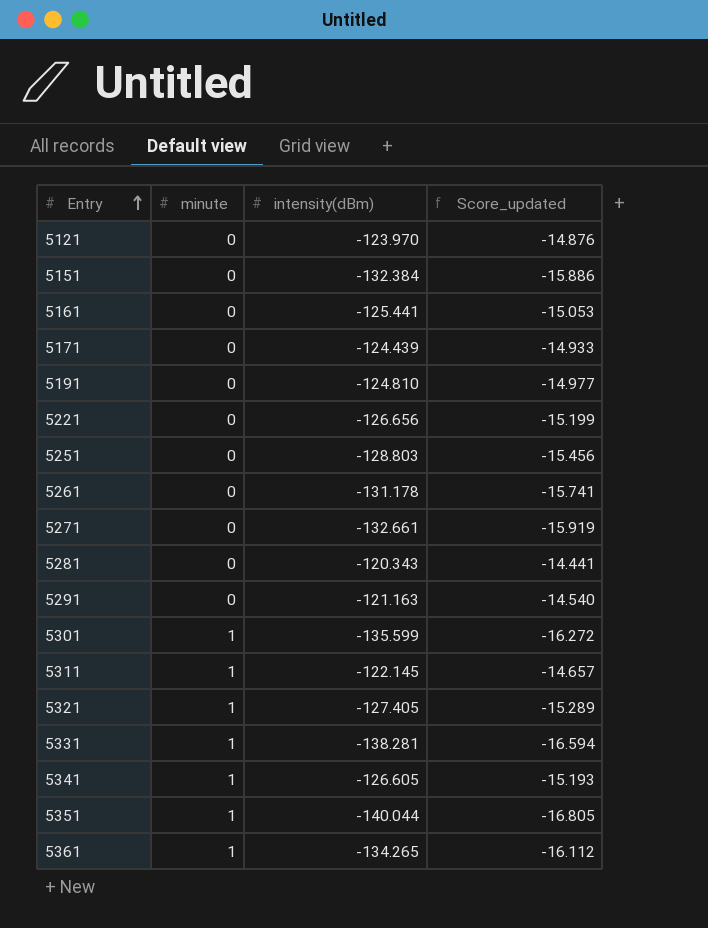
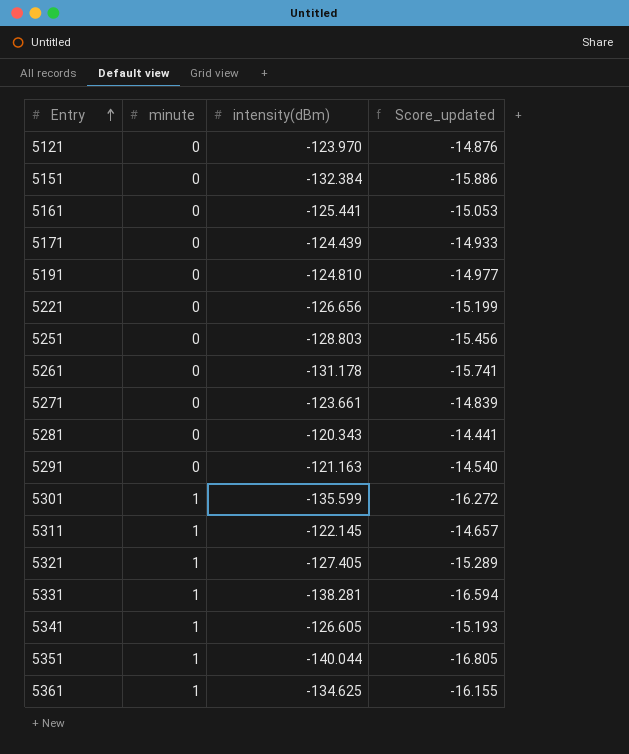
5271 | intensity(dBm): -132.661 -> -123.661
5271 | Score_updated: -15.919 -> -14.839
5361 | intensity(dBm): -134.265 -> -134.625
5361 | Score_updated: -16.112 -> -16.155

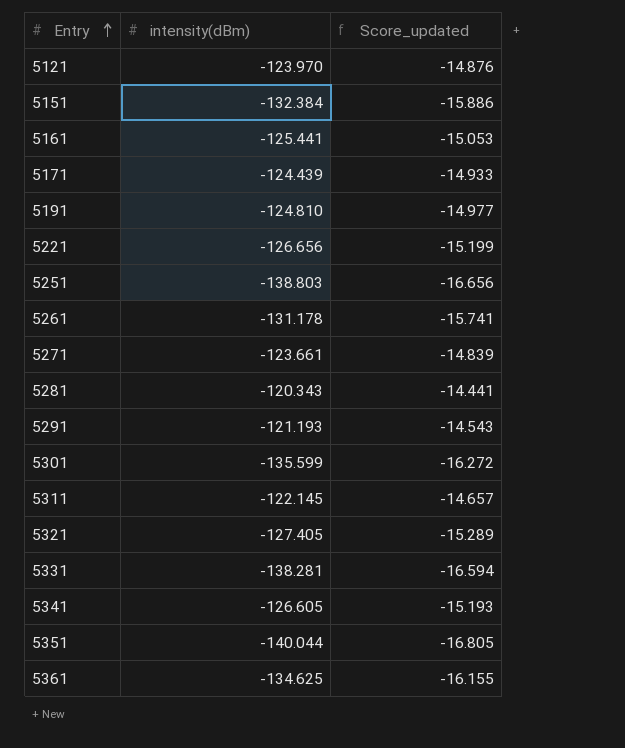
column minute | position: 2 -> none
5251 | intensity(dBm): -128.803 -> -138.803
5251 | Score_updated: -15.456 -> -16.656
5291 | intensity(dBm): -121.163 -> -121.193
5291 | Score_updated: -14.540 -> -14.543

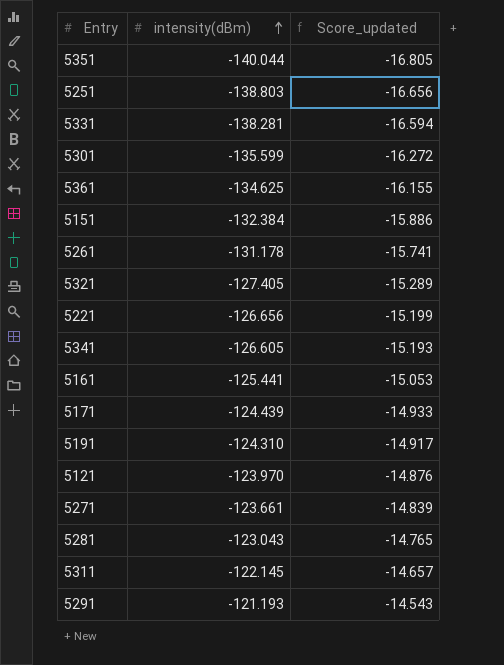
row order: Entry ascending -> intensity(dBm) ascending
5191 | intensity(dBm): -124.810 -> -124.310
5191 | Score_updated: -14.977 -> -14.917
5281 | intensity(dBm): -120.343 -> -123.043
5281 | Score_updated: -14.441 -> -14.765

